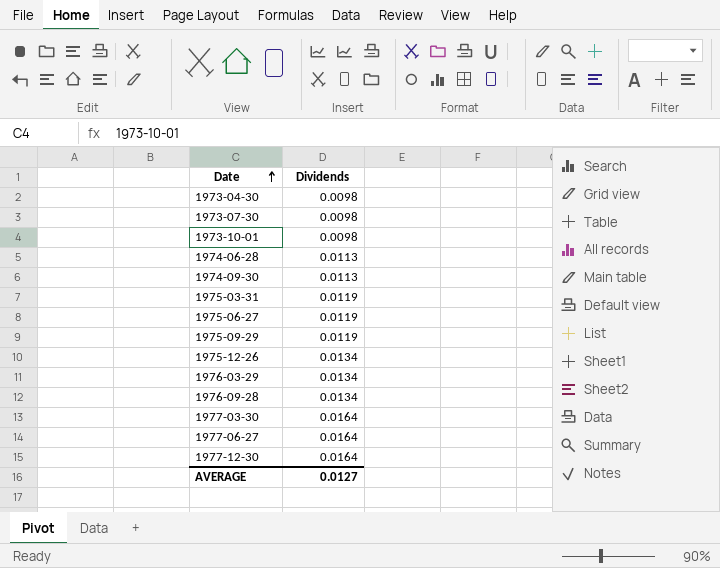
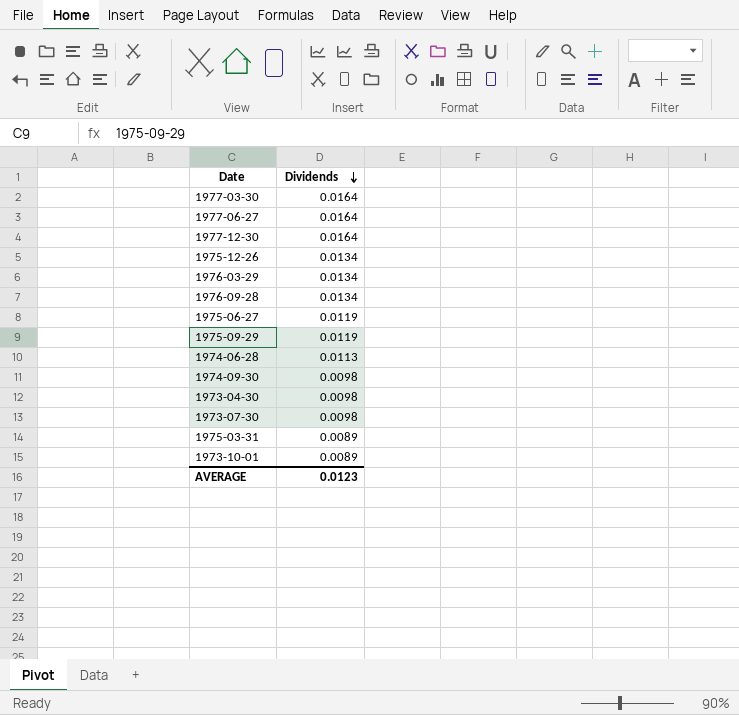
row order: Date ascending -> Dividends descending
1974-09-30 | Dividends: 0.0113 -> 0.0098
1975-03-31 | Dividends: 0.0119 -> 0.0089
1973-10-01 | Dividends: 0.0098 -> 0.0089
AVERAGE | Dividends: 0.0127 -> 0.0123

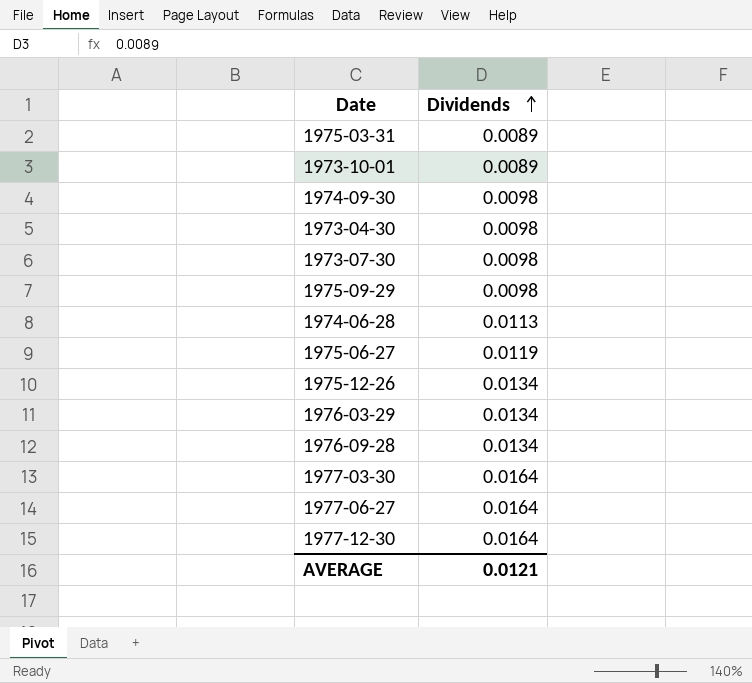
row order: Dividends descending -> Dividends ascending
1975-09-29 | Dividends: 0.0119 -> 0.0098
AVERAGE | Dividends: 0.0123 -> 0.0121

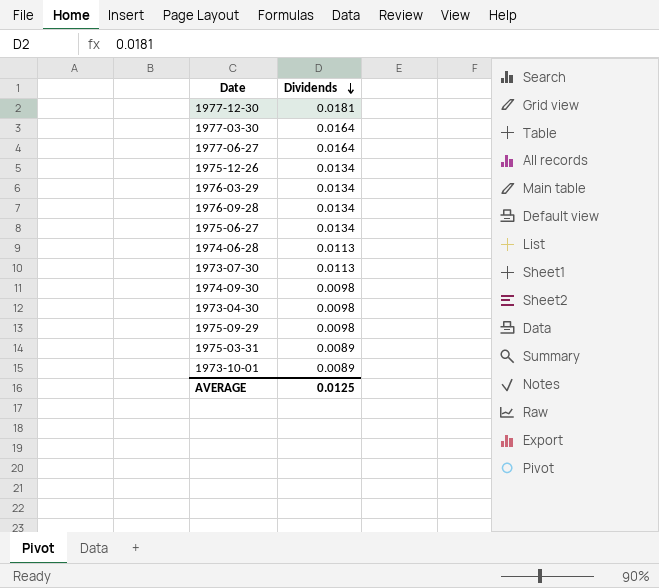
row order: Dividends ascending -> Dividends descending
1977-12-30 | Dividends: 0.0164 -> 0.0181
1975-06-27 | Dividends: 0.0119 -> 0.0134
1973-07-30 | Dividends: 0.0098 -> 0.0113
AVERAGE | Dividends: 0.0121 -> 0.0125

